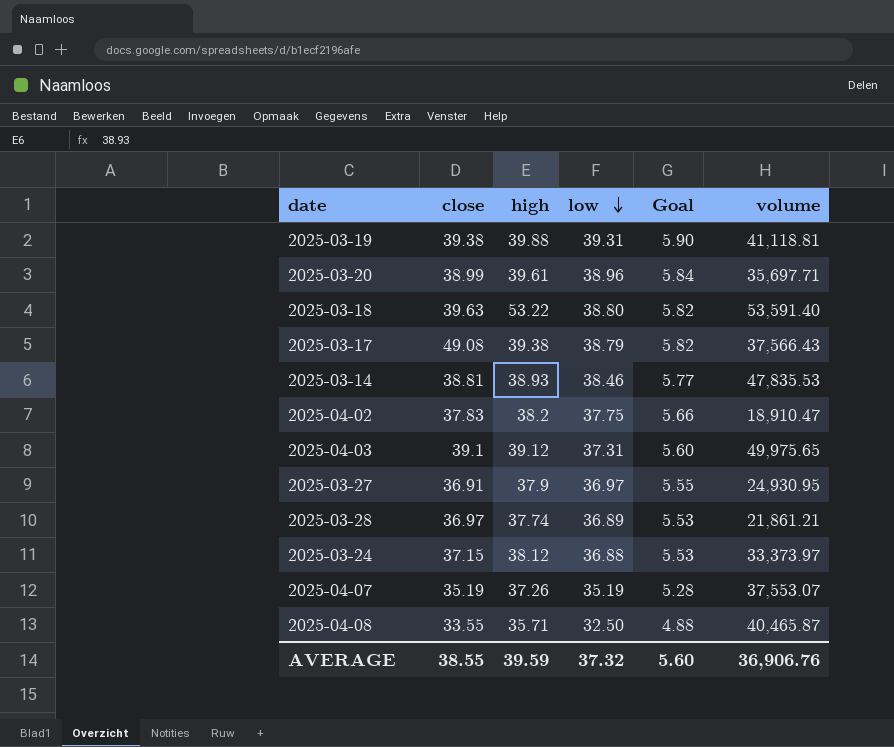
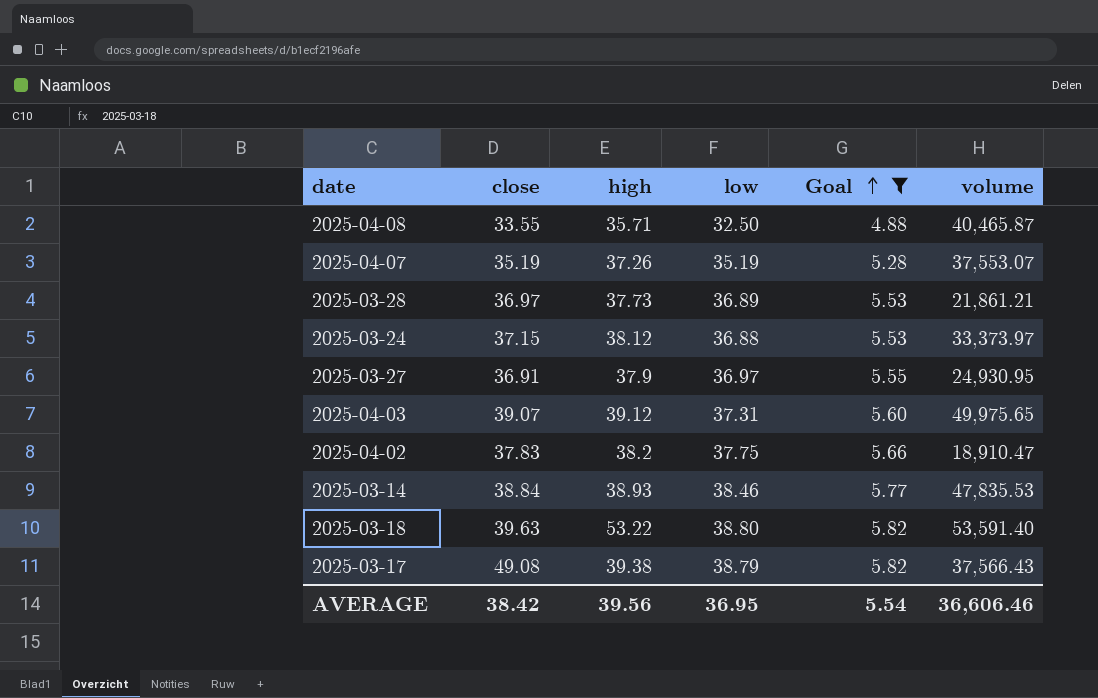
filter: none -> Goal <= 5.82
row order: low descending -> Goal ascending
2025-03-28 | high: 37.74 -> 37.73
2025-04-03 | close: 39.1 -> 39.07
2025-03-14 | close: 38.81 -> 38.84
AVERAGE | close: 38.55 -> 38.42
AVERAGE | high: 39.59 -> 39.56
AVERAGE | low: 37.32 -> 36.95
AVERAGE | Goal: 5.60 -> 5.54
AVERAGE | volume: 36,906.76 -> 36,606.46

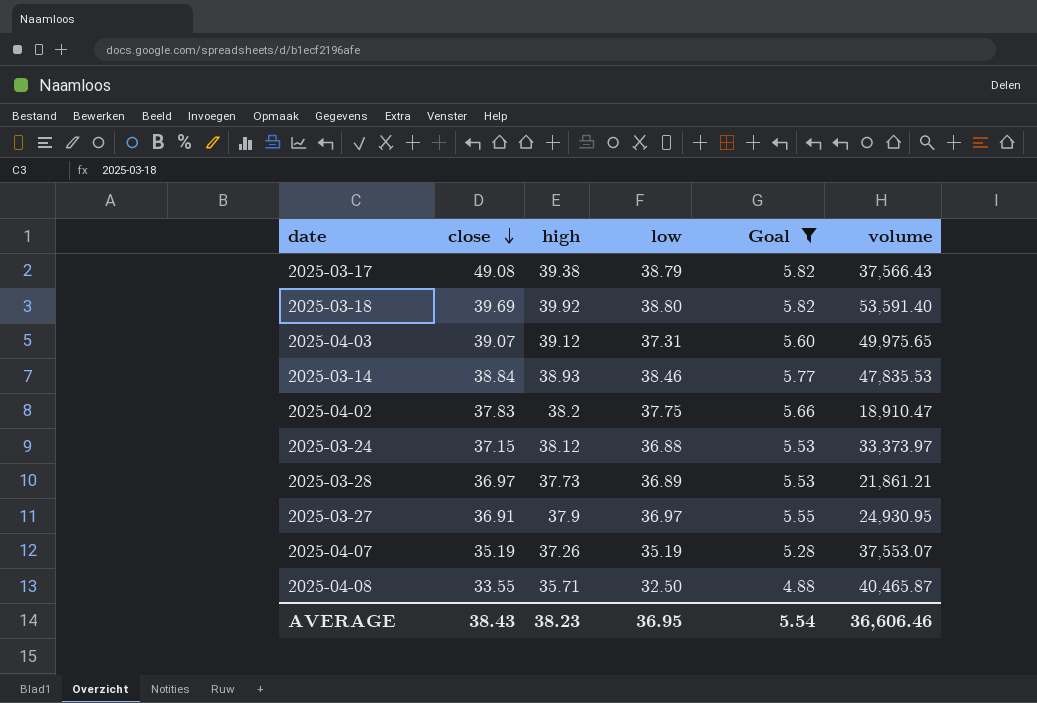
row order: Goal ascending -> close descending
2025-03-18 | close: 39.63 -> 39.69
2025-03-18 | high: 53.22 -> 39.92
AVERAGE | close: 38.42 -> 38.43
AVERAGE | high: 39.56 -> 38.23

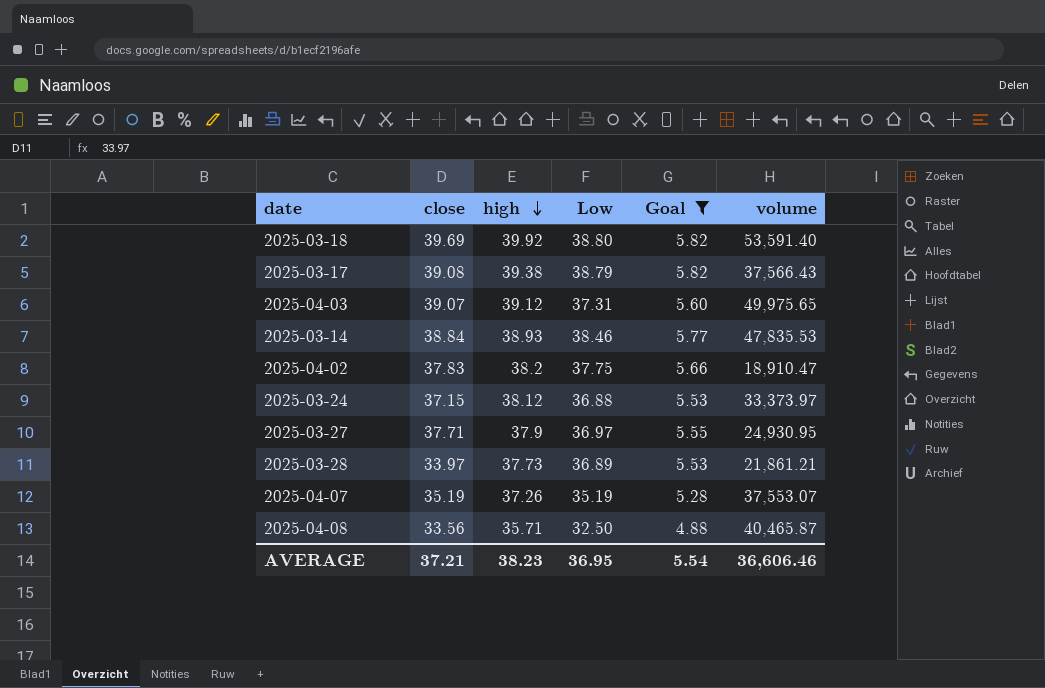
row order: close descending -> high descending
column name: low -> Low
2025-03-17 | close: 49.08 -> 39.08
2025-03-27 | close: 36.91 -> 37.71
2025-03-28 | close: 36.97 -> 33.97
2025-04-08 | close: 33.55 -> 33.56
AVERAGE | close: 38.43 -> 37.21

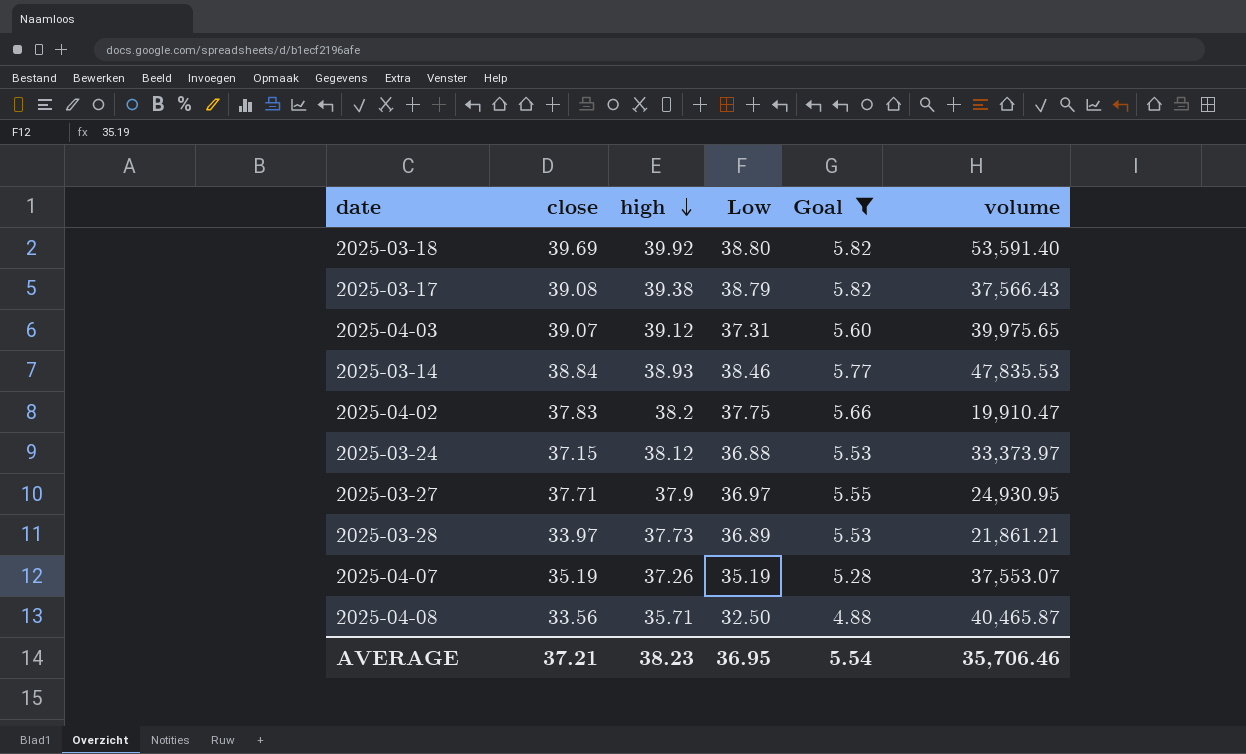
2025-04-03 | volume: 49,975.65 -> 39,975.65
2025-04-02 | volume: 18,910.47 -> 19,910.47
AVERAGE | volume: 36,606.46 -> 35,706.46

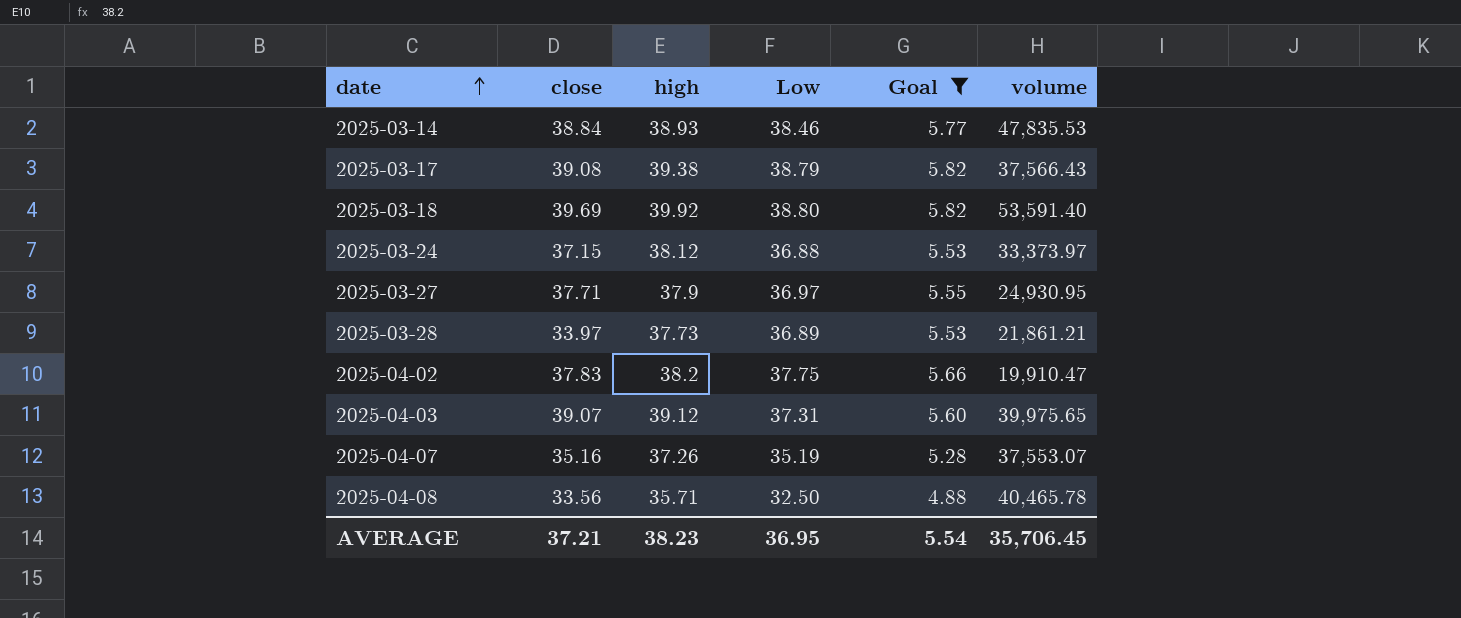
row order: high descending -> date ascending
2025-04-07 | close: 35.19 -> 35.16
2025-04-08 | volume: 40,465.87 -> 40,465.78
AVERAGE | volume: 35,706.46 -> 35,706.45

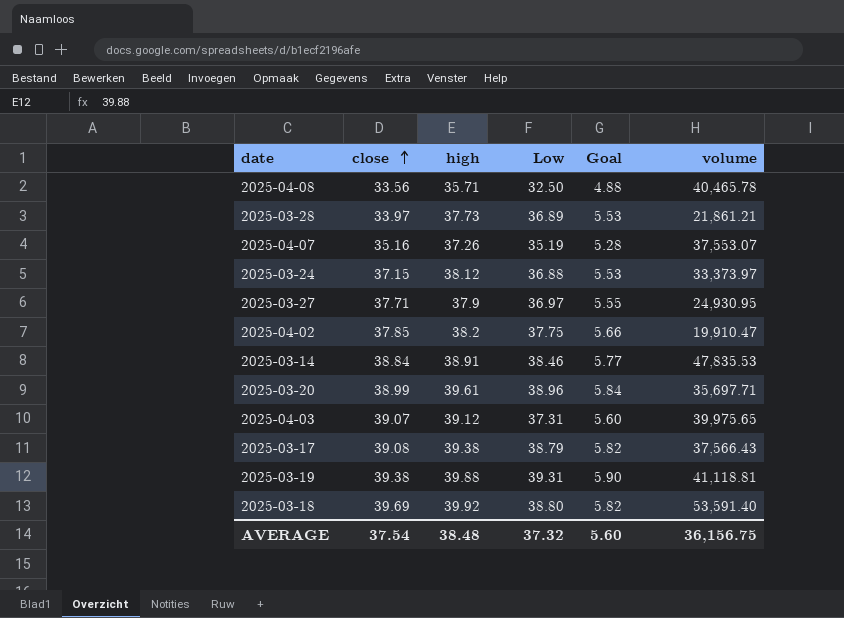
filter: Goal <= 5.82 -> none
row order: date ascending -> close ascending
2025-04-02 | close: 37.83 -> 37.85
2025-03-14 | high: 38.93 -> 38.91
AVERAGE | close: 37.21 -> 37.54
AVERAGE | high: 38.23 -> 38.48
AVERAGE | Low: 36.95 -> 37.32
AVERAGE | Goal: 5.54 -> 5.60
AVERAGE | volume: 35,706.45 -> 36,156.75

